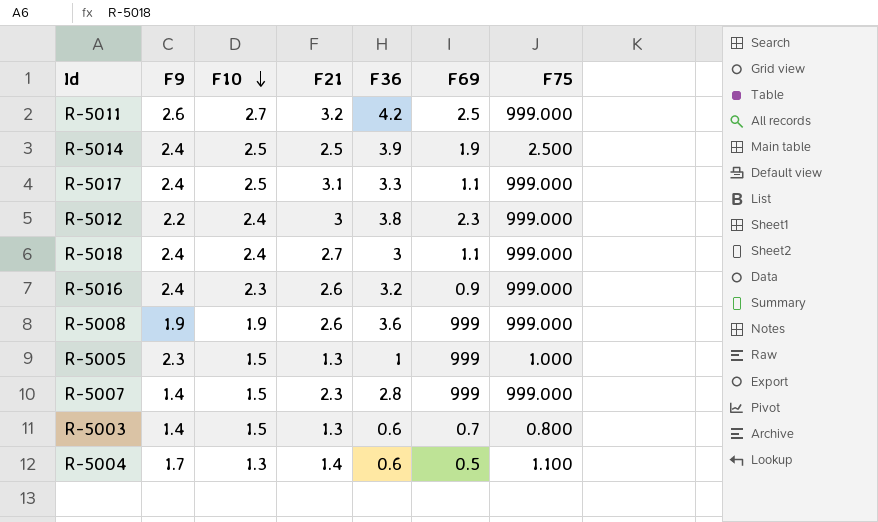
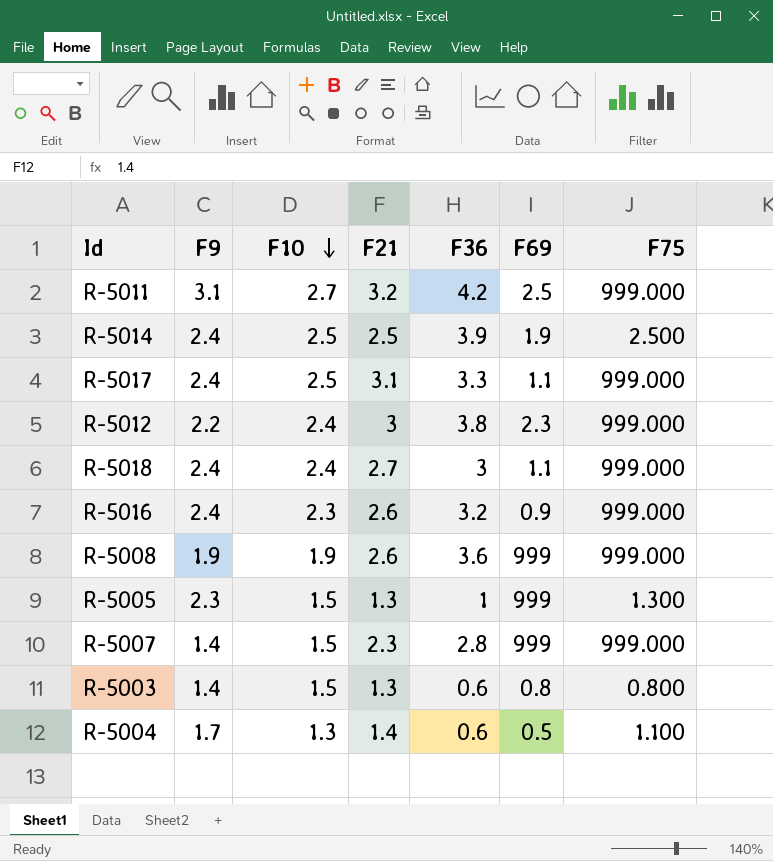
R-5011 | F9: 2.6 -> 3.1
R-5005 | F75: 1.000 -> 1.300
R-5003 | F69: 0.7 -> 0.8

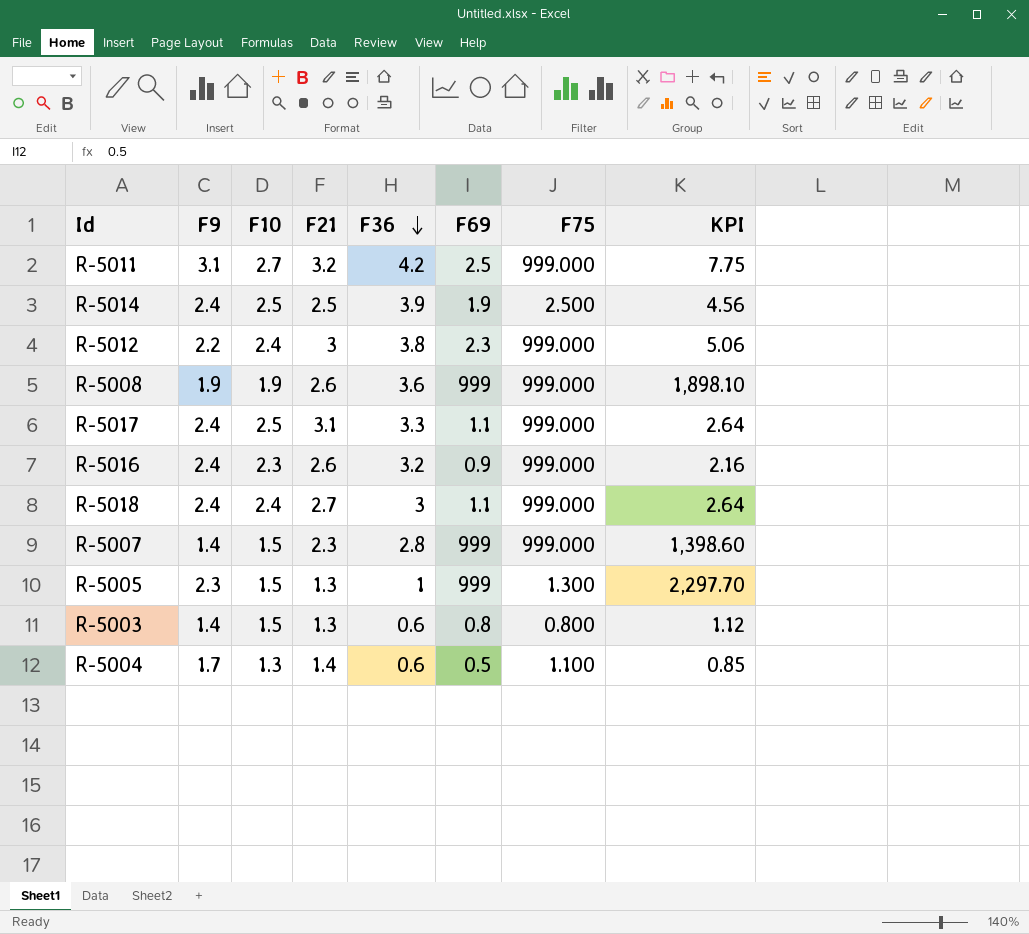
row order: F10 descending -> F36 descending
column KPI | formula: none -> [F9] * [F69]

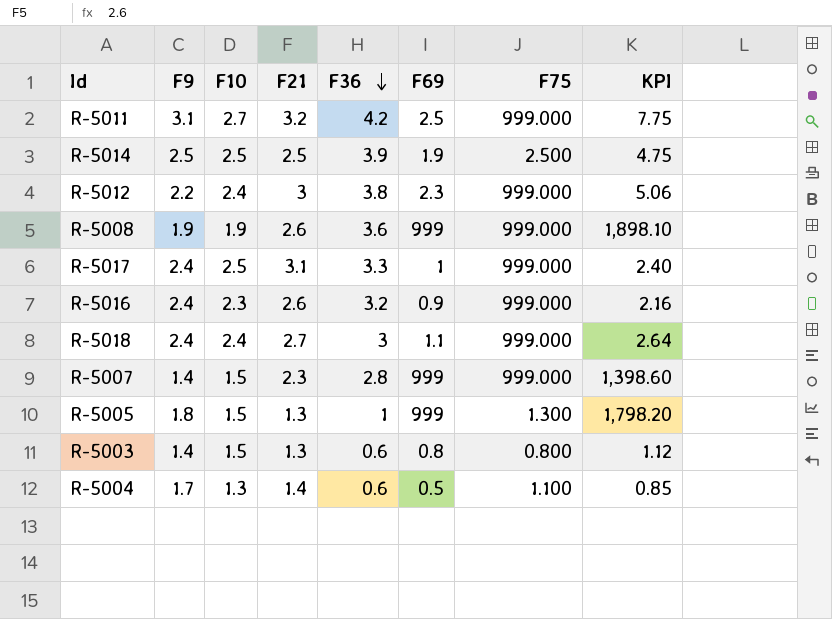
R-5014 | F9: 2.4 -> 2.5
R-5014 | KPI: 4.56 -> 4.75
R-5017 | F69: 1.1 -> 1
R-5017 | KPI: 2.64 -> 2.40
R-5005 | F9: 2.3 -> 1.8
R-5005 | KPI: 2,297.70 -> 1,798.20

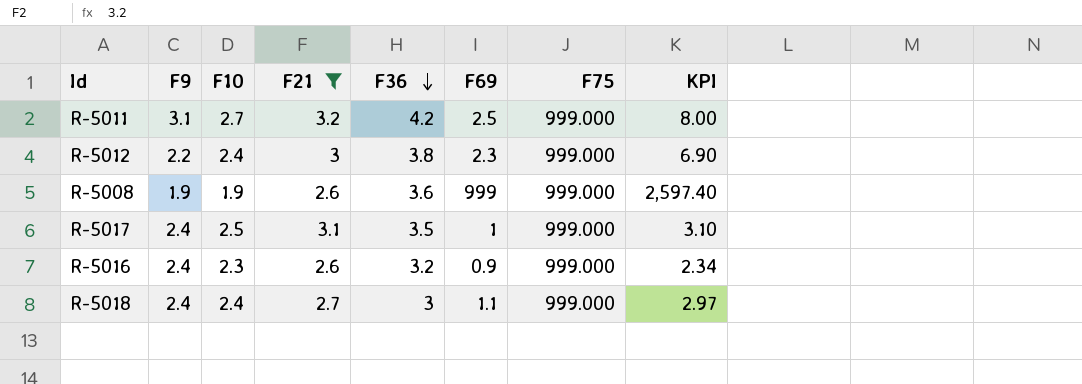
filter: none -> F21 >= 2.6
column KPI | formula: [F9] * [F69] -> [F21] * [F69]
R-5017 | F36: 3.3 -> 3.5

